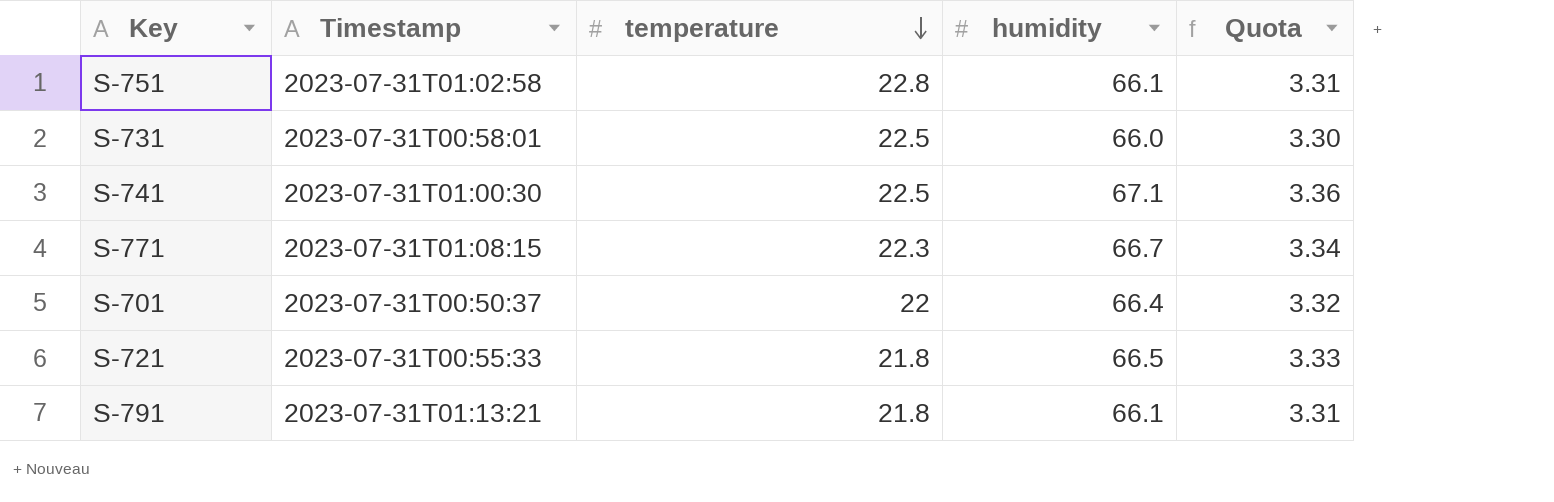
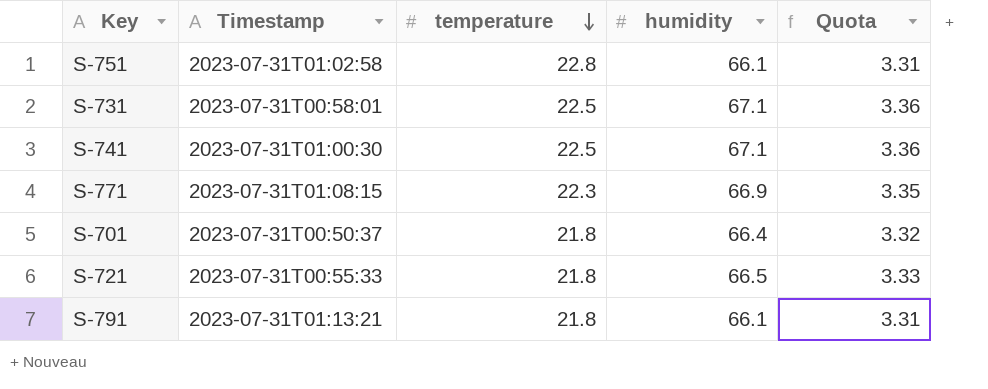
S-731 | humidity: 66.0 -> 67.1
S-731 | Quota: 3.30 -> 3.36
S-771 | humidity: 66.7 -> 66.9
S-771 | Quota: 3.34 -> 3.35
S-701 | temperature: 22 -> 21.8

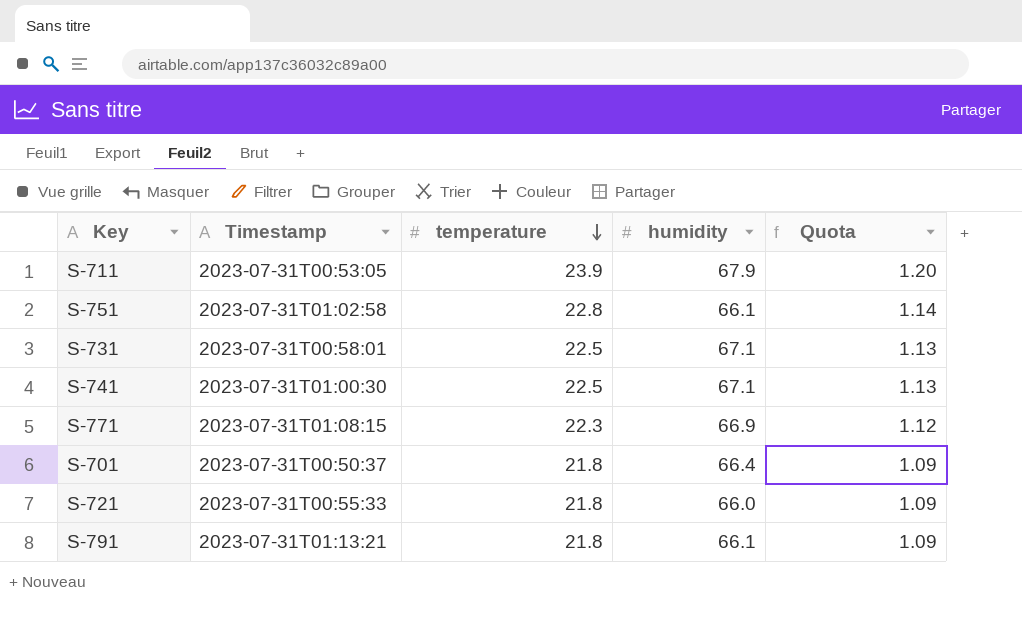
column Quota | formula: [humidity] * 0.05 -> [temperature] * 0.05
row S-711: none -> 2023-07-31T00:53:05 | 23.9 | 67.9 | 1.20
S-721 | humidity: 66.5 -> 66.0

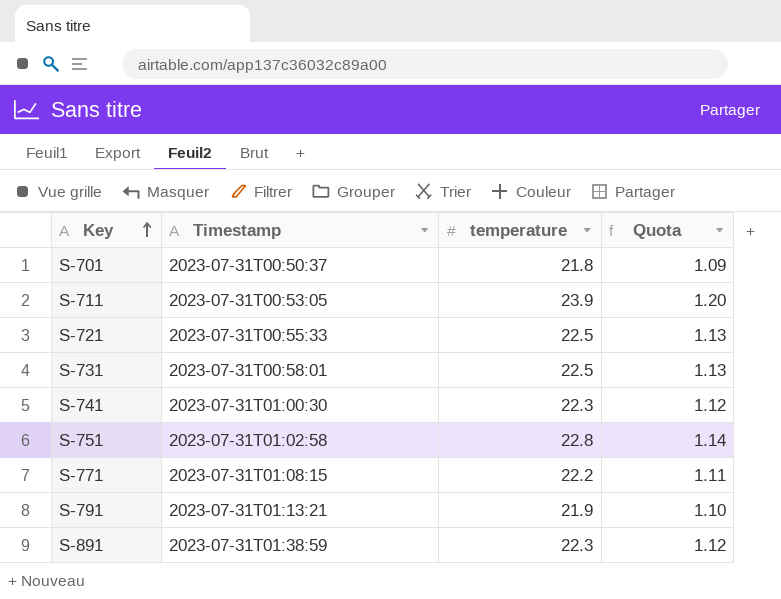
row order: temperature descending -> Key ascending
column humidity | position: 4 -> none
S-721 | temperature: 21.8 -> 22.5
S-721 | Quota: 1.09 -> 1.13
S-741 | temperature: 22.5 -> 22.3
S-741 | Quota: 1.13 -> 1.12
S-771 | temperature: 22.3 -> 22.2
S-771 | Quota: 1.12 -> 1.11
S-791 | temperature: 21.8 -> 21.9
S-791 | Quota: 1.09 -> 1.10
row S-891: none -> 2023-07-31T01:38:59 | 22.3 | 1.12

